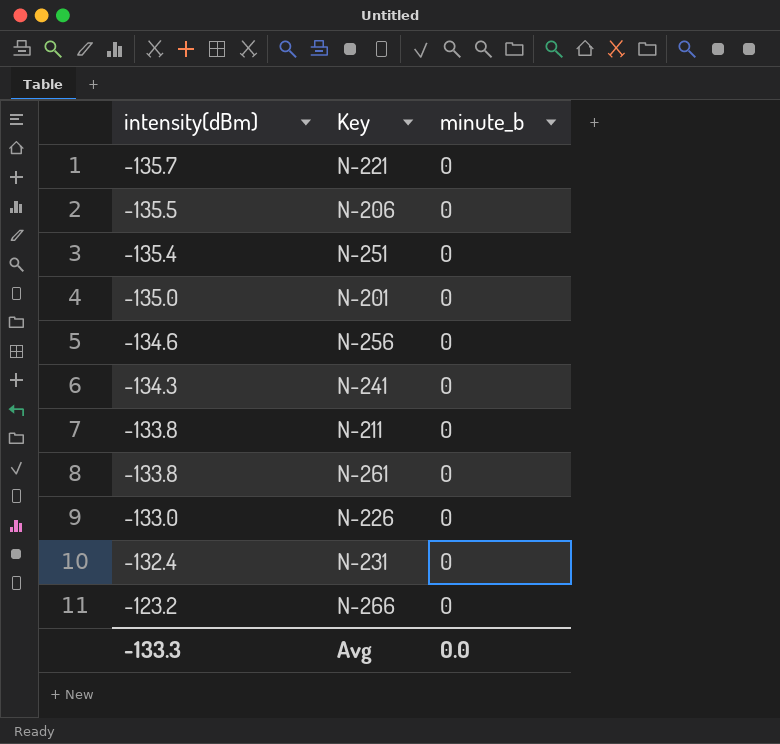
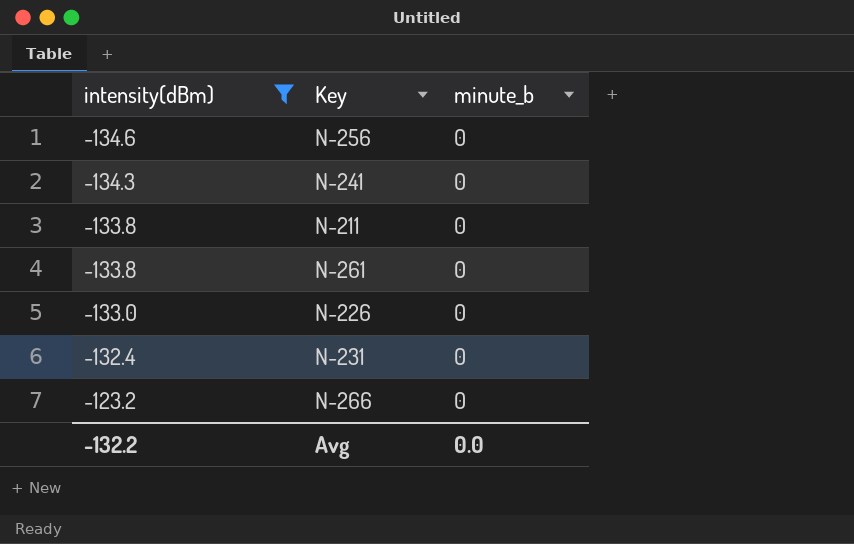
filter: none -> intensity(dBm) >= -134.6
Avg | intensity(dBm): -133.3 -> -132.2

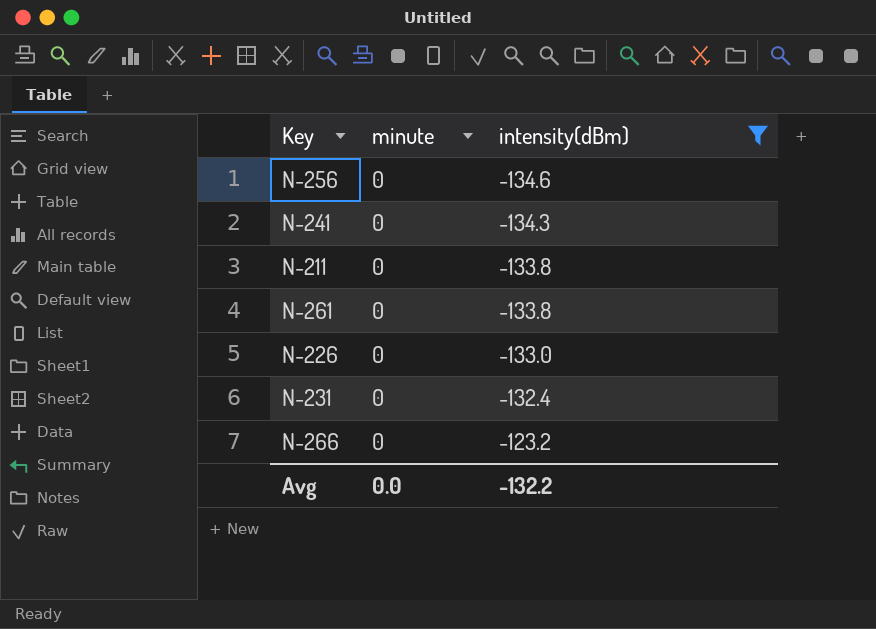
column name: minute_b -> minute
column intensity(dBm) | position: 1 -> 3

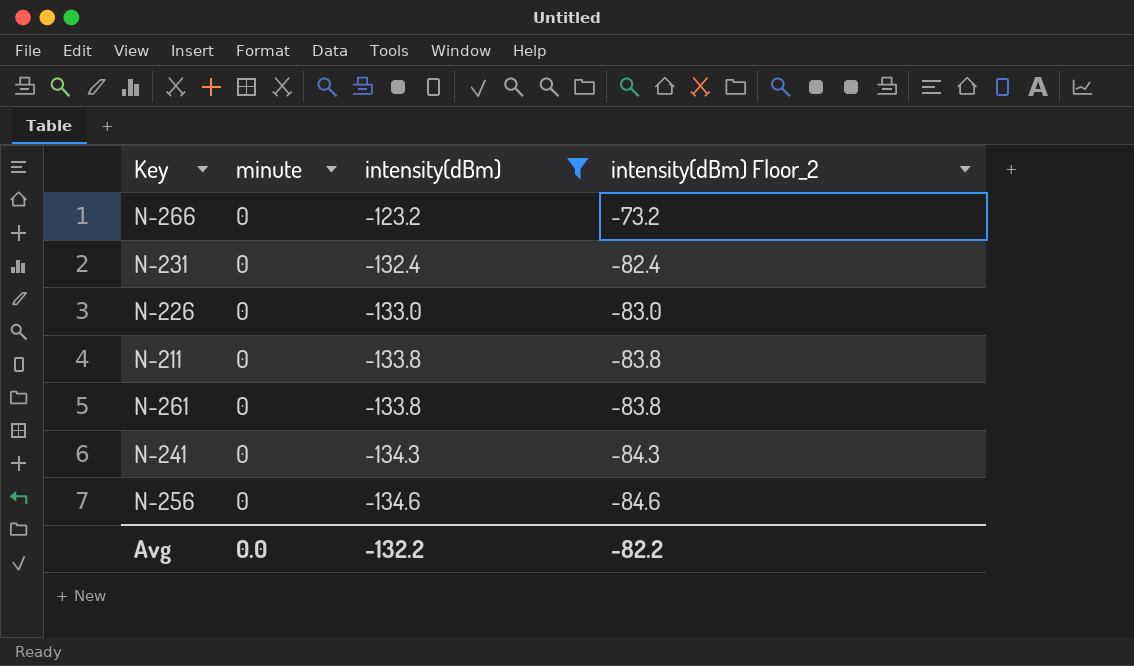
row order: intensity(dBm) ascending -> intensity(dBm) descending
column intensity(dBm) Floor_2 | formula: none -> [intensity(dBm)] + 50

